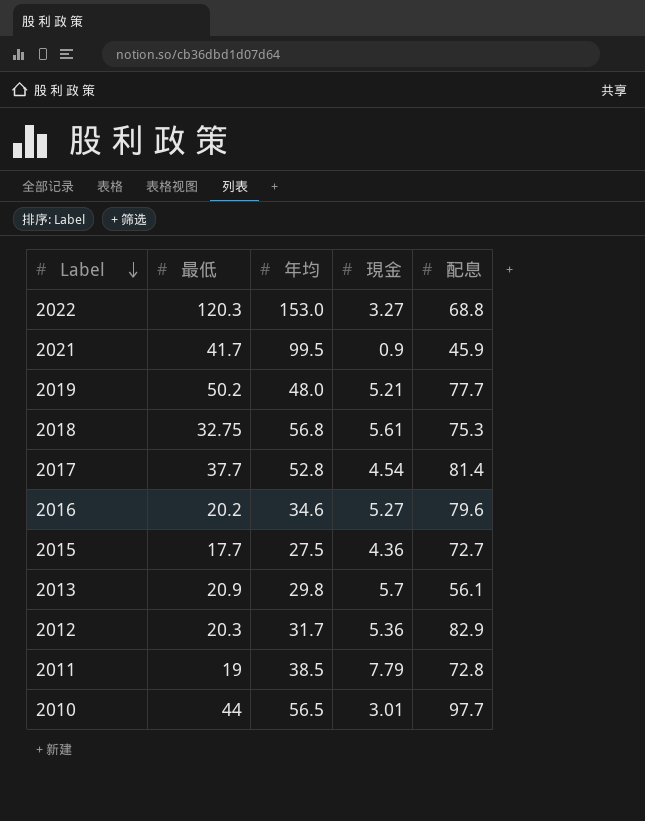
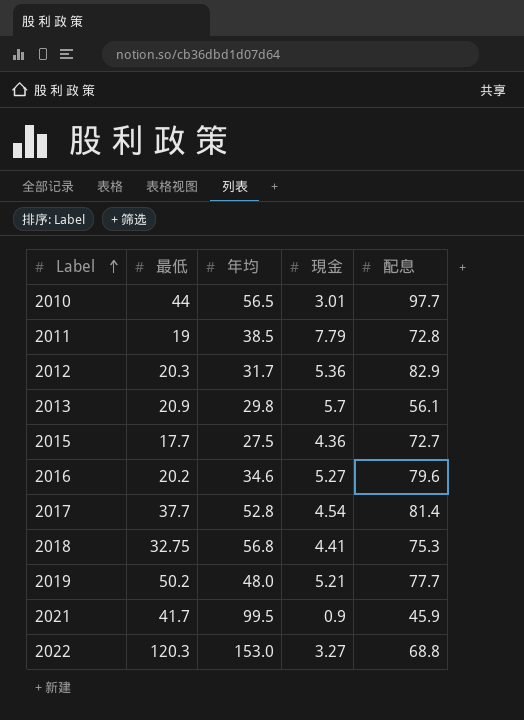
row order: Label descending -> Label ascending
2018 | 現金: 5.61 -> 4.41

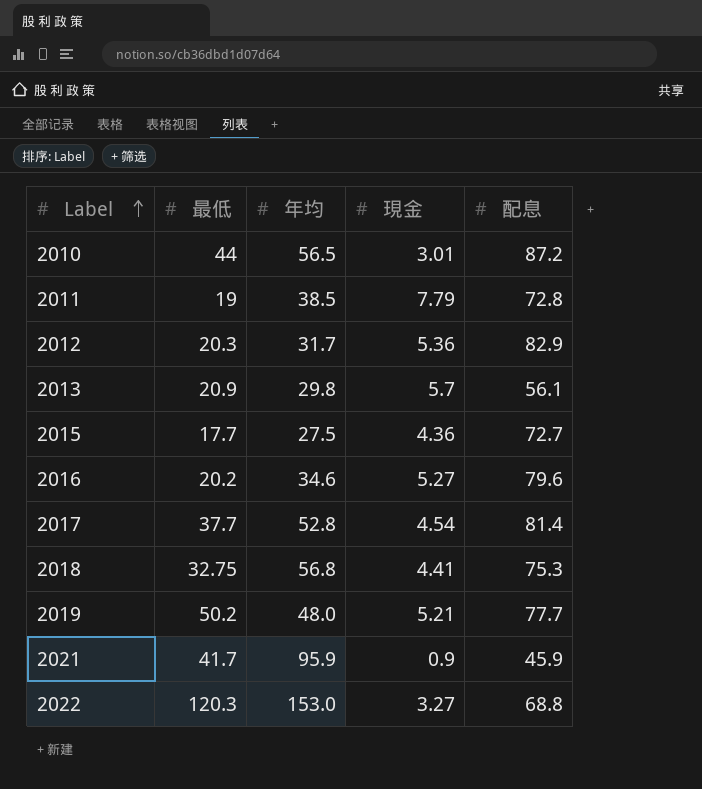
2010 | 配息: 97.7 -> 87.2
2021 | 年均: 99.5 -> 95.9

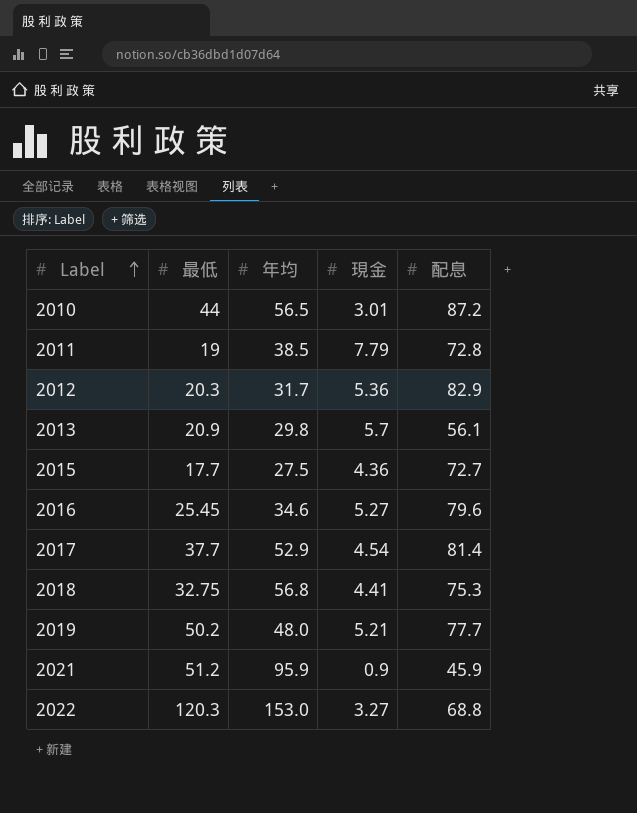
2016 | 最低: 20.2 -> 25.45
2017 | 年均: 52.8 -> 52.9
2021 | 最低: 41.7 -> 51.2

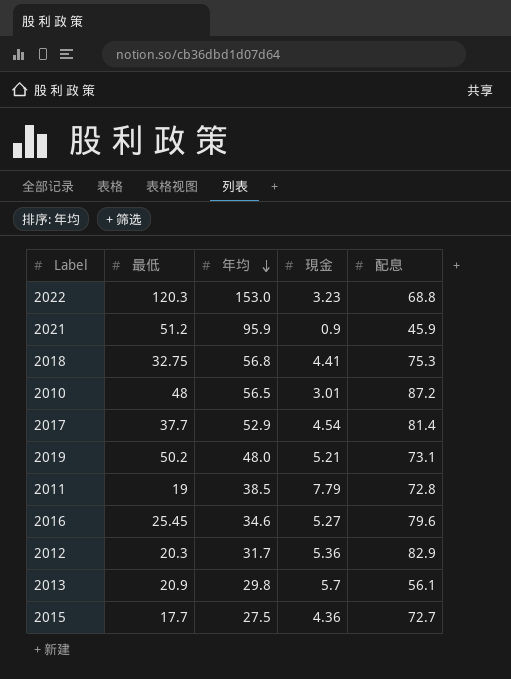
row order: Label ascending -> 年均 descending
2022 | 現金: 3.27 -> 3.23
2010 | 最低: 44 -> 48
2019 | 配息: 77.7 -> 73.1

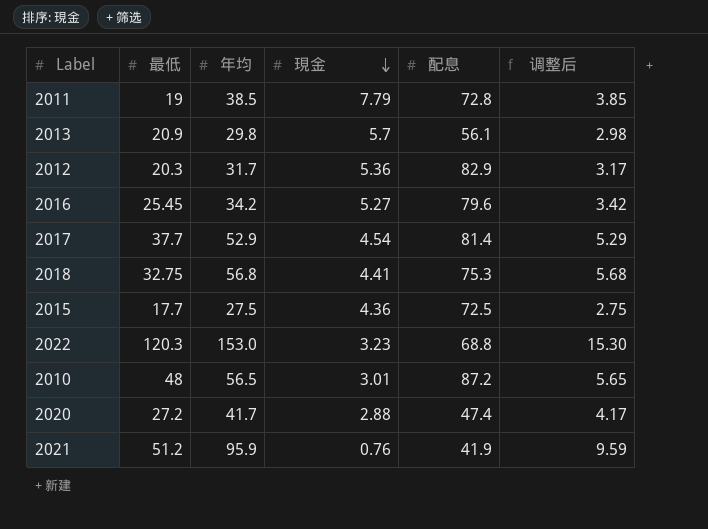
row order: 年均 descending -> 現金 descending
column 调整后 | formula: none -> [年均] * 0.1
row 2019: 50.2 | 48.0 | 5.21 | 73.1 -> none
2016 | 年均: 34.6 -> 34.2
2015 | 配息: 72.7 -> 72.5
row 2020: none -> 27.2 | 41.7 | 2.88 | 47.4 | 4.17
2021 | 現金: 0.9 -> 0.76
2021 | 配息: 45.9 -> 41.9

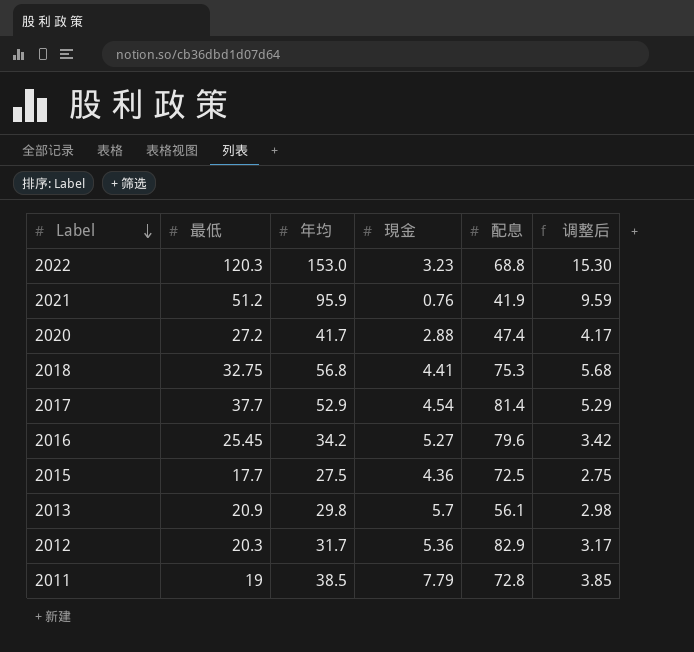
row order: 現金 descending -> Label descending
row 2010: 48 | 56.5 | 3.01 | 87.2 | 5.65 -> none

